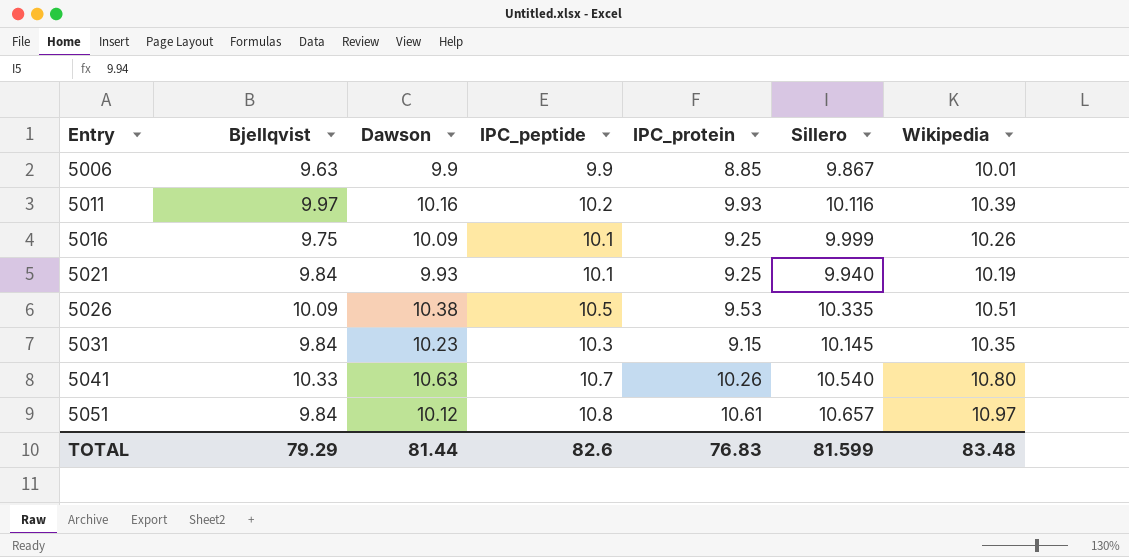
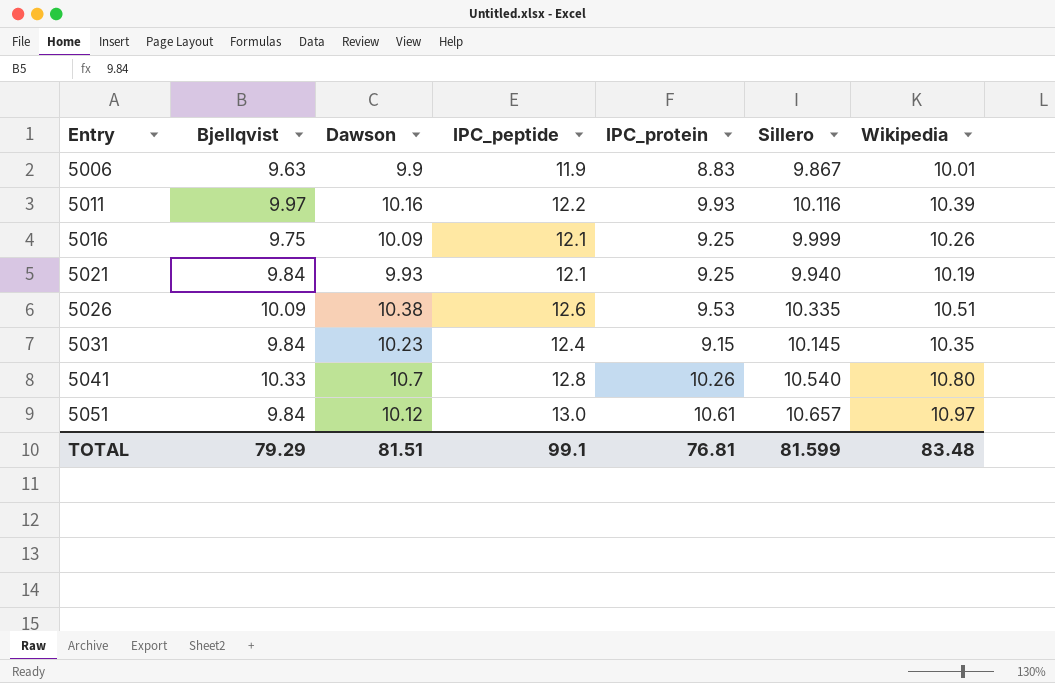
5006 | IPC_peptide: 9.9 -> 11.9
5006 | IPC_protein: 8.85 -> 8.83
5011 | IPC_peptide: 10.2 -> 12.2
5016 | IPC_peptide: 10.1 -> 12.1
5021 | IPC_peptide: 10.1 -> 12.1
5026 | IPC_peptide: 10.5 -> 12.6
5031 | IPC_peptide: 10.3 -> 12.4
5041 | Dawson: 10.63 -> 10.7
5041 | IPC_peptide: 10.7 -> 12.8
5051 | IPC_peptide: 10.8 -> 13.0
TOTAL | Dawson: 81.44 -> 81.51
TOTAL | IPC_peptide: 82.6 -> 99.1
TOTAL | IPC_protein: 76.83 -> 76.81

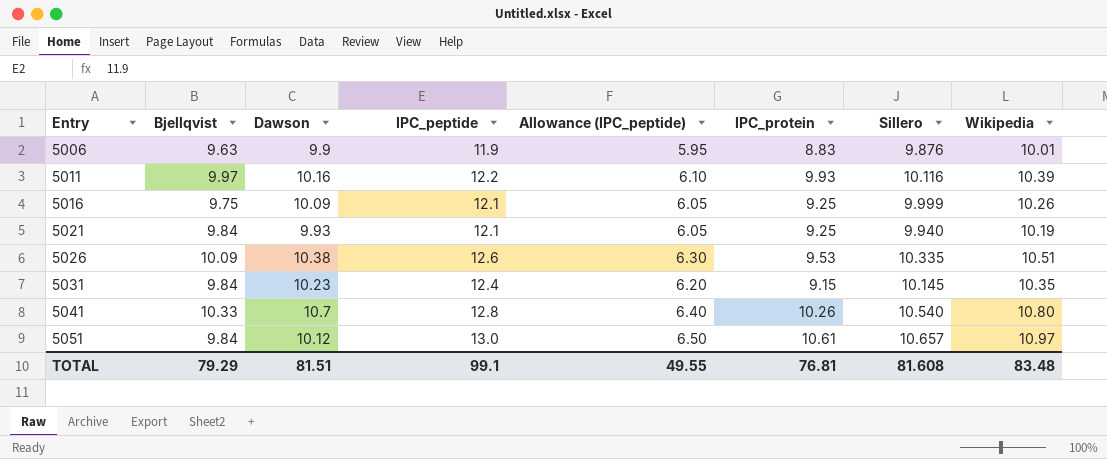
column Allowance (IPC_peptide) | formula: none -> [IPC_peptide] * 0.5
5006 | Sillero: 9.867 -> 9.876
TOTAL | Sillero: 81.599 -> 81.608

